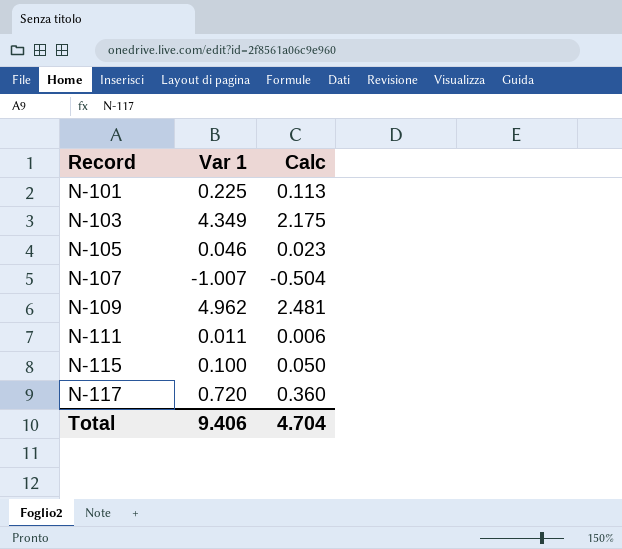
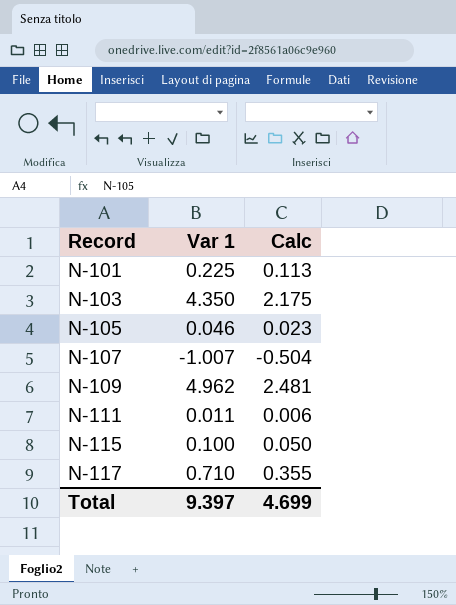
N-103 | Var 1: 4.349 -> 4.350
N-117 | Var 1: 0.720 -> 0.710
N-117 | Calc: 0.360 -> 0.355
Total | Var 1: 9.406 -> 9.397
Total | Calc: 4.704 -> 4.699

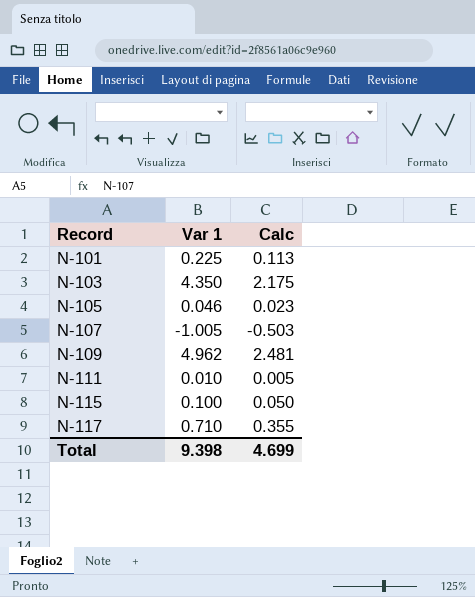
N-107 | Var 1: -1.007 -> -1.005
N-107 | Calc: -0.504 -> -0.503
N-111 | Var 1: 0.011 -> 0.010
N-111 | Calc: 0.006 -> 0.005
Total | Var 1: 9.397 -> 9.398

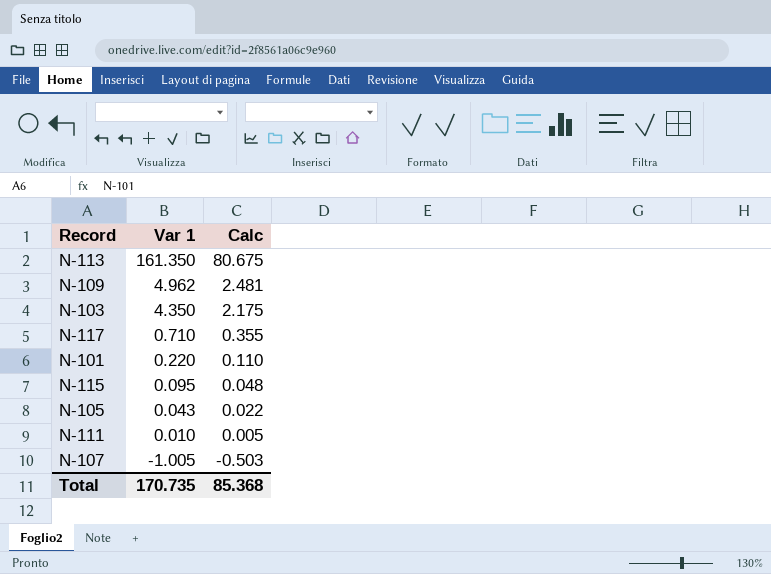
row order: Record ascending -> Var 1 descending
row N-113: none -> 161.350 | 80.675
N-101 | Var 1: 0.225 -> 0.220
N-101 | Calc: 0.113 -> 0.110
N-115 | Var 1: 0.100 -> 0.095
N-115 | Calc: 0.050 -> 0.048
N-105 | Var 1: 0.046 -> 0.043
N-105 | Calc: 0.023 -> 0.022
Total | Var 1: 9.398 -> 170.735
Total | Calc: 4.699 -> 85.368

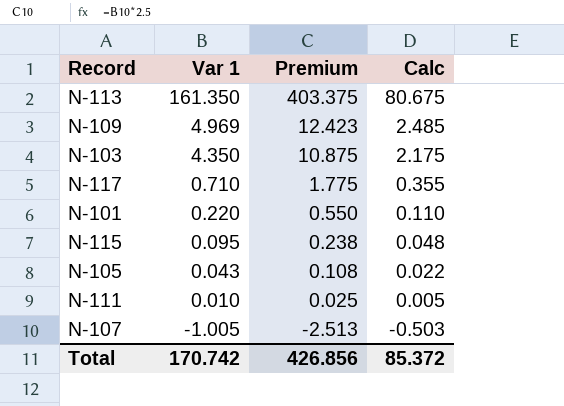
column Premium | formula: none -> [Var 1] * 2.5
N-109 | Var 1: 4.962 -> 4.969
N-109 | Calc: 2.481 -> 2.485
Total | Var 1: 170.735 -> 170.742
Total | Calc: 85.368 -> 85.372

